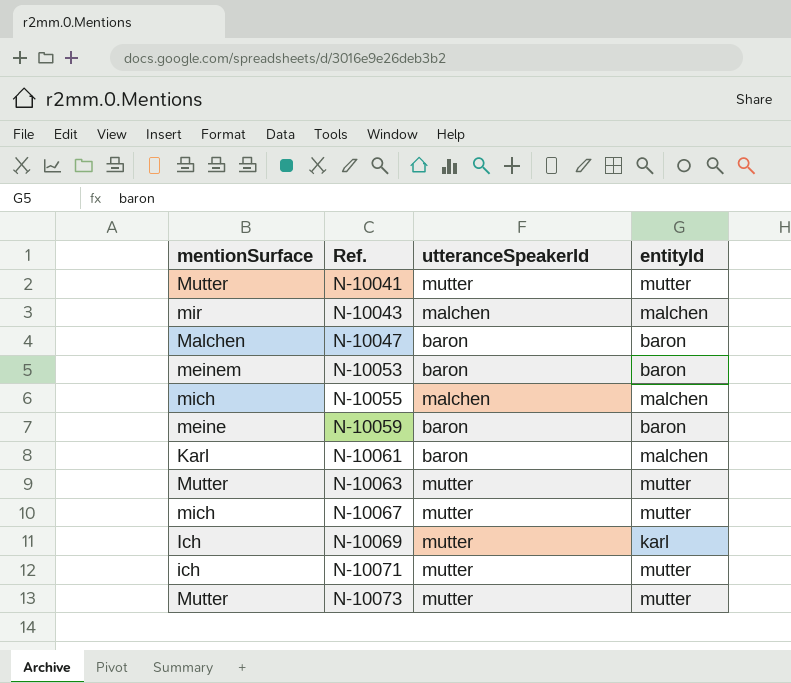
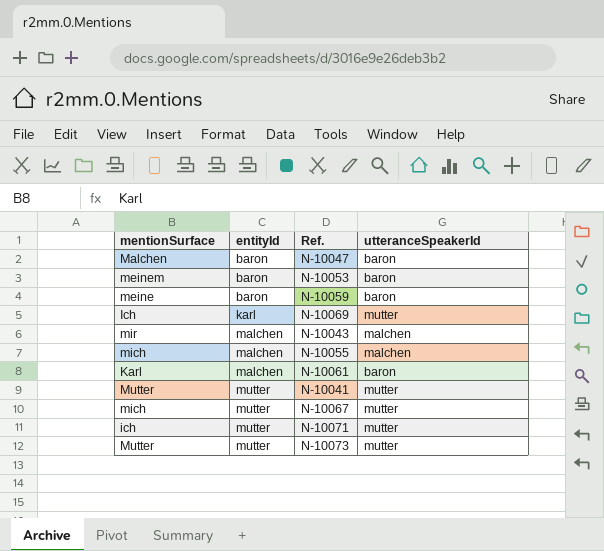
row order: Ref. ascending -> entityId ascending
column entityId | position: 4 -> 2
row N-10063: Mutter | mutter | mutter -> none

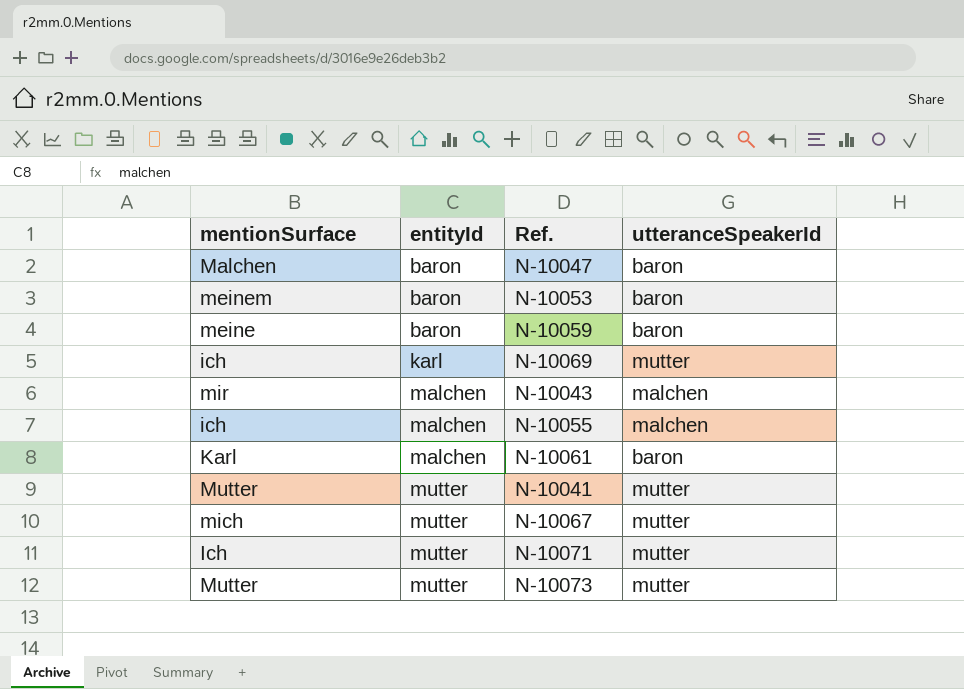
N-10069 | mentionSurface: Ich -> ich
N-10055 | mentionSurface: mich -> ich
N-10071 | mentionSurface: ich -> Ich

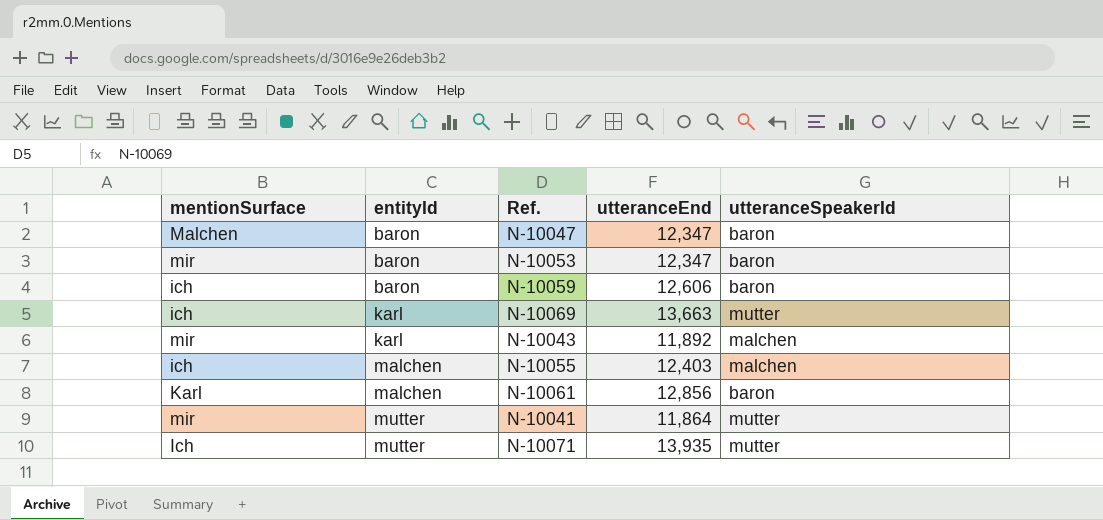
column utteranceEnd | position: none -> 4
row N-10067: mich | mutter | mutter -> none
row N-10073: Mutter | mutter | mutter -> none
N-10053 | mentionSurface: meinem -> mir
N-10059 | mentionSurface: meine -> ich
N-10043 | entityId: malchen -> karl
N-10041 | mentionSurface: Mutter -> mir

